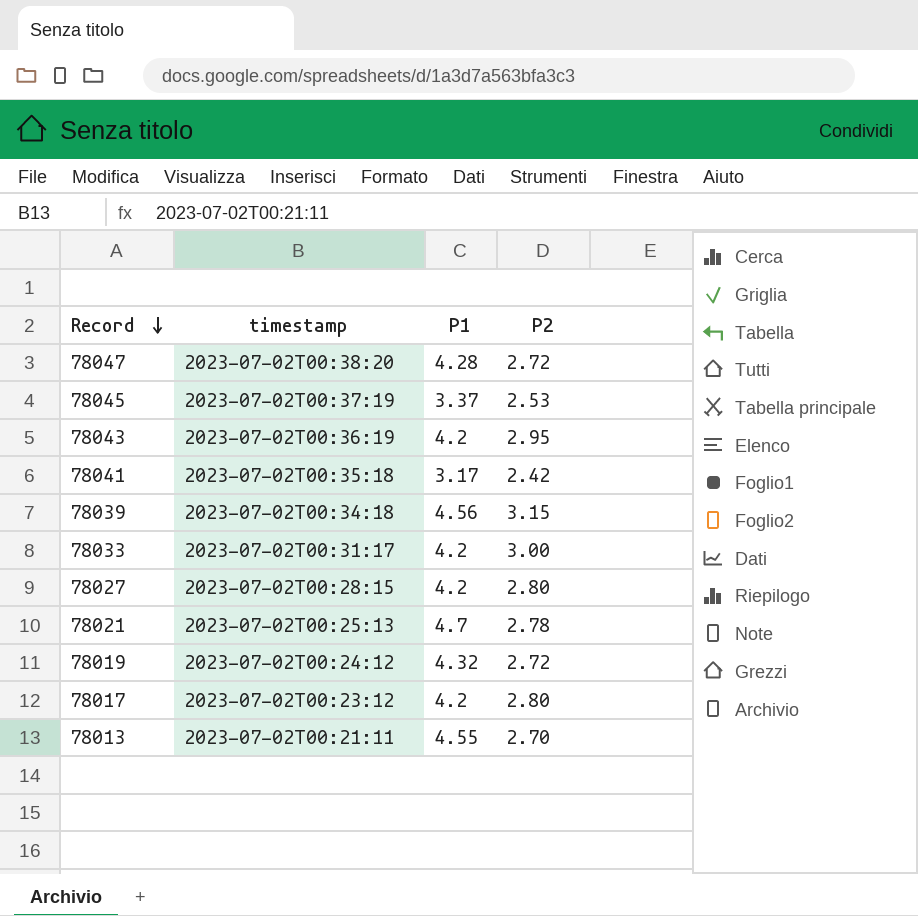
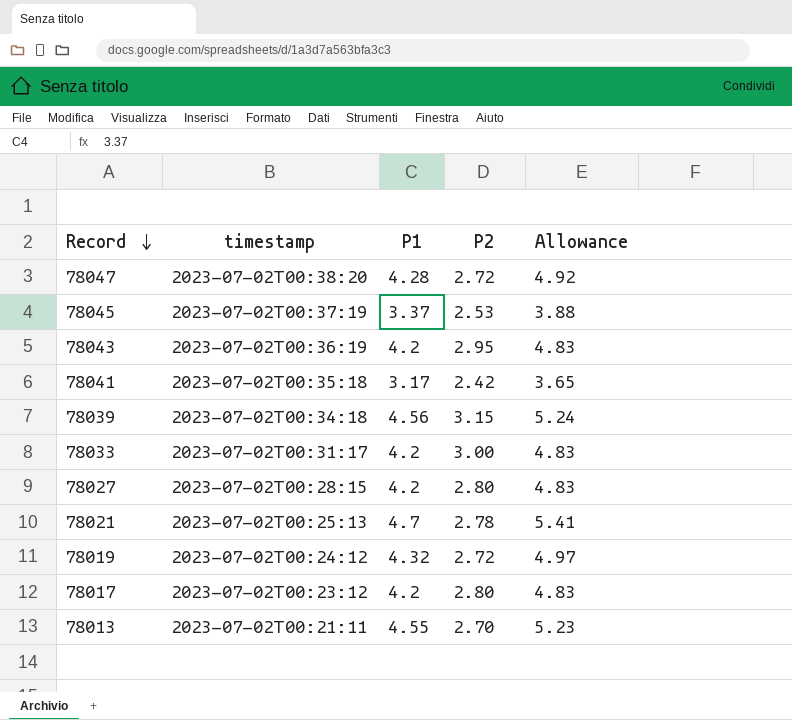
column Allowance | formula: none -> [P1] * 1.15

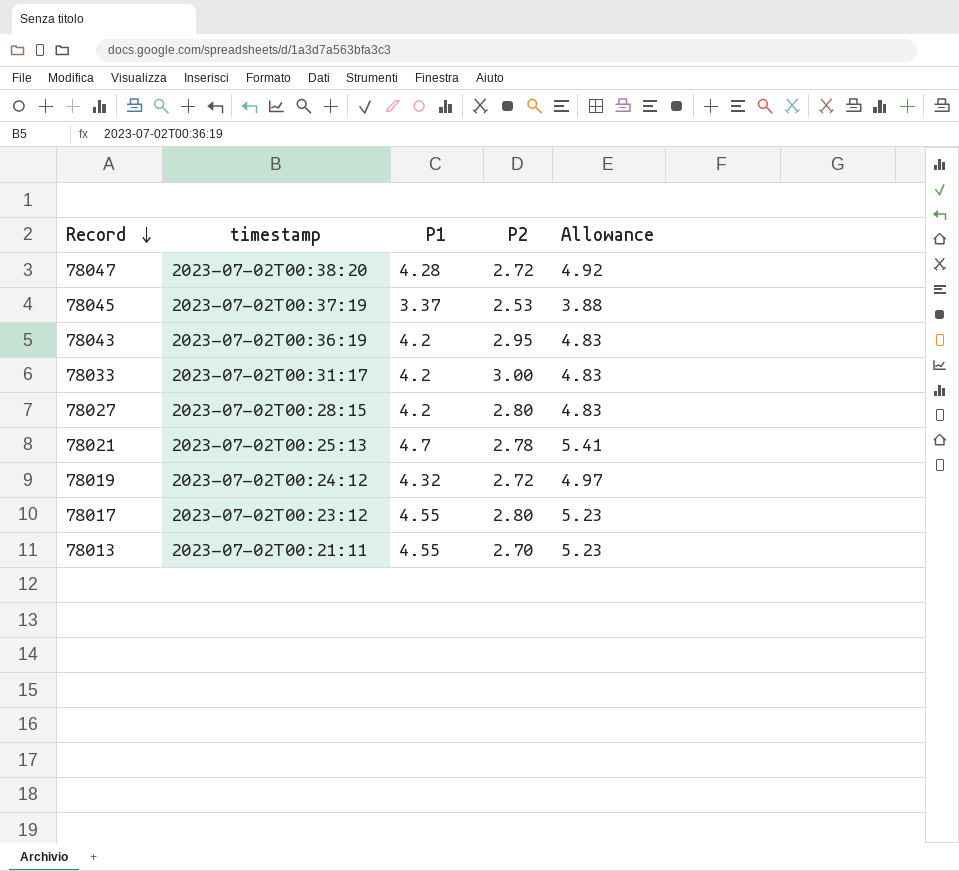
row 78041: 2023-07-02T00:35:18 | 3.17 | 2.42 | 3.65 -> none
row 78039: 2023-07-02T00:34:18 | 4.56 | 3.15 | 5.24 -> none
78017 | P1: 4.2 -> 4.55
78017 | Allowance: 4.83 -> 5.23

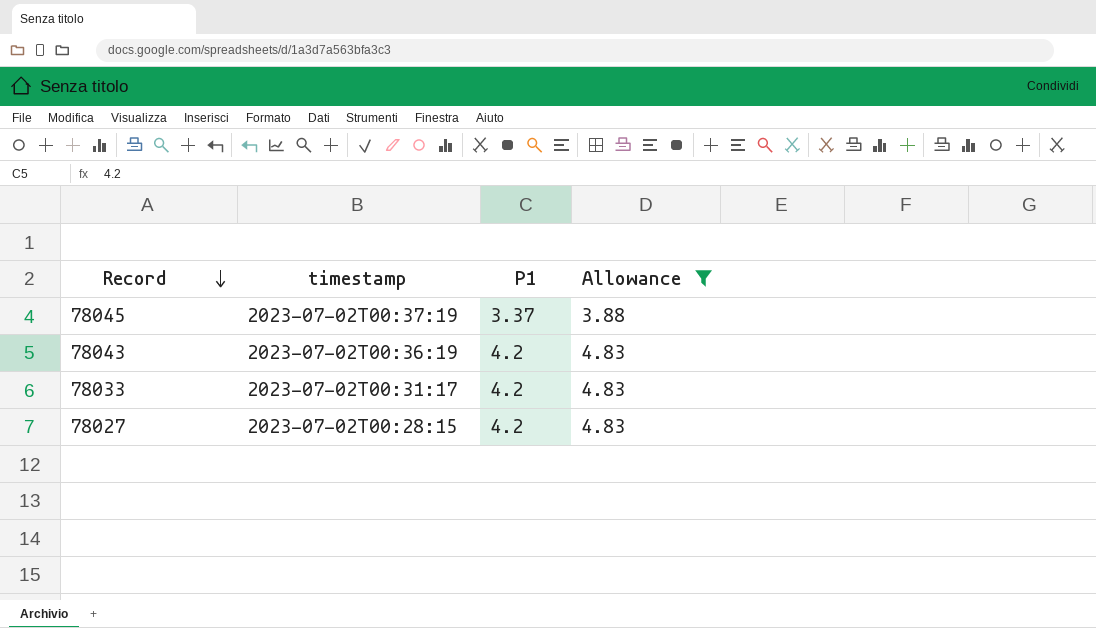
filter: none -> Allowance <= 4.83
column P2 | position: 4 -> none

